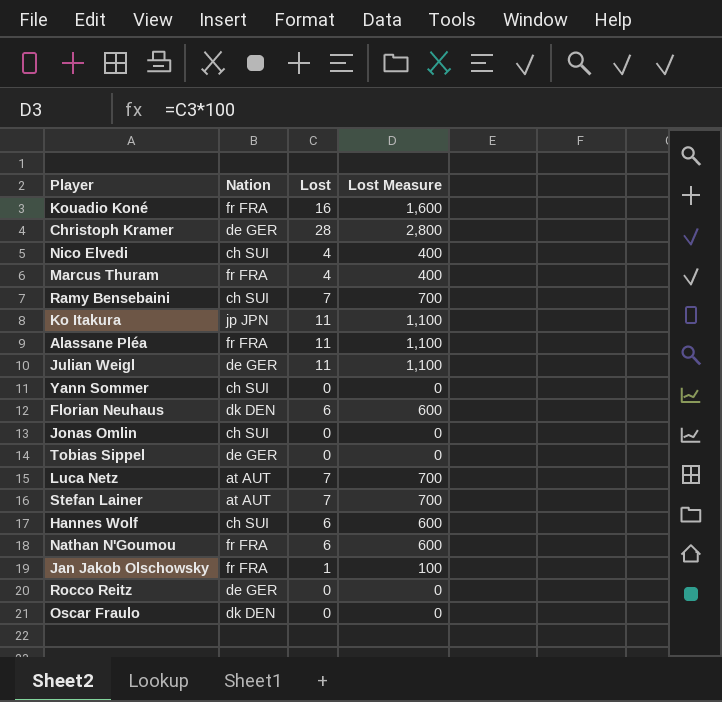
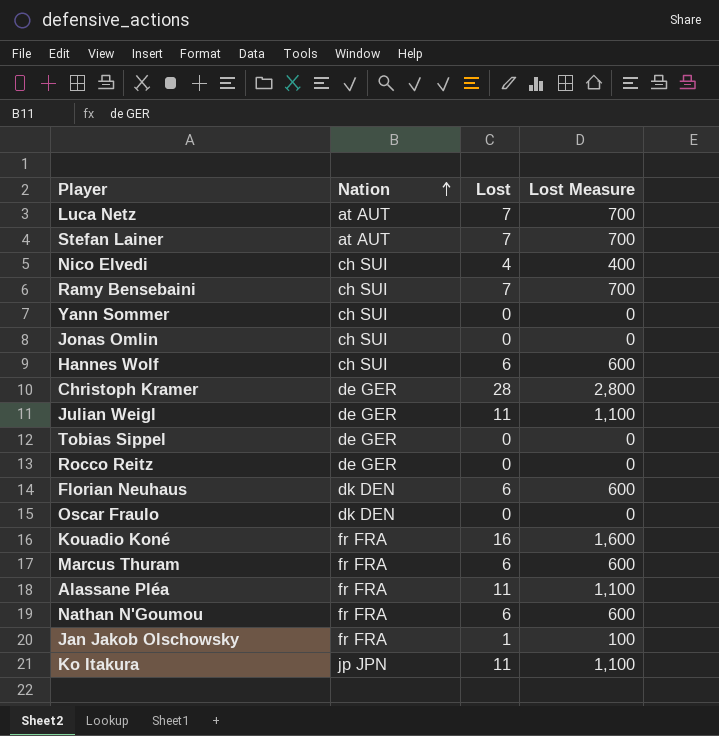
row order: none -> Nation ascending
Marcus Thuram | Lost: 4 -> 6
Marcus Thuram | Lost Measure: 400 -> 600

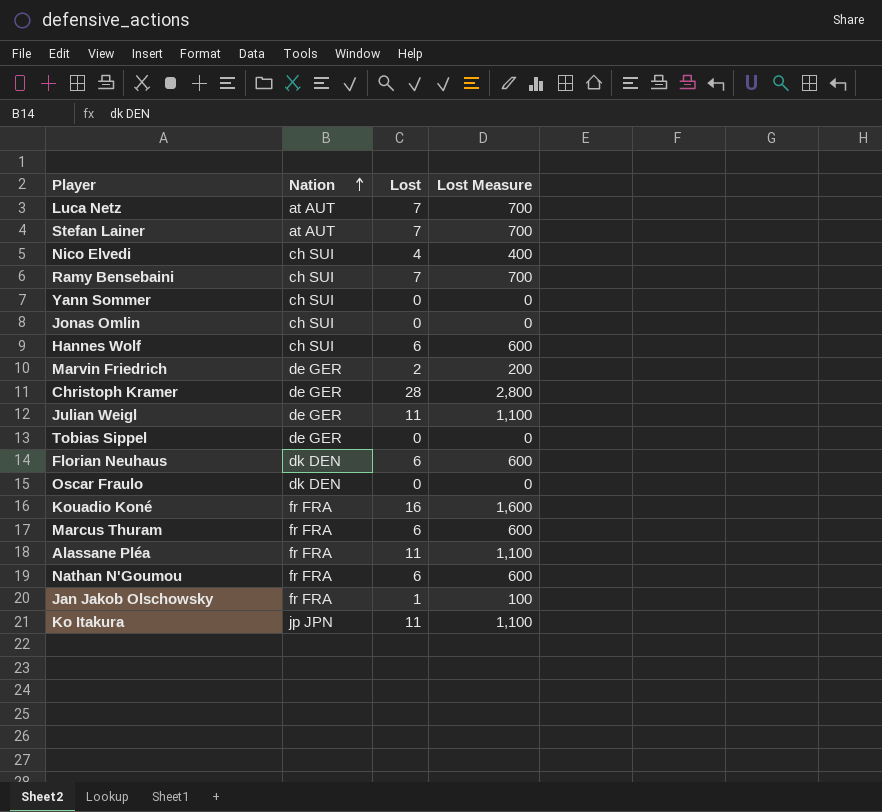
row Rocco Reitz: de GER | 0 | 0 -> none
row Marvin Friedrich: none -> de GER | 2 | 200

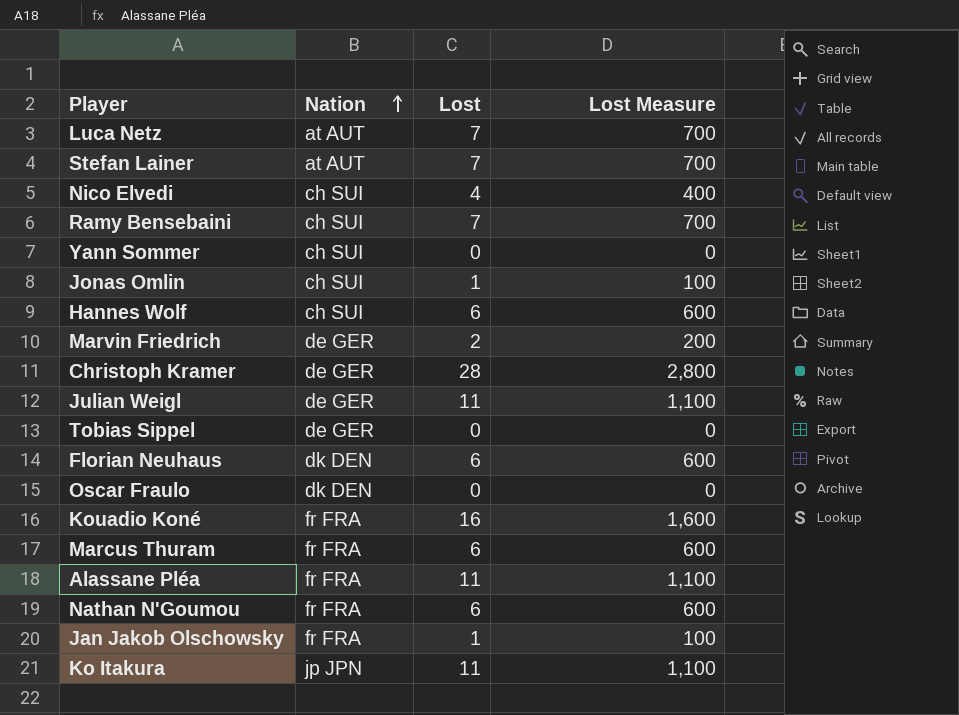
Jonas Omlin | Lost: 0 -> 1
Jonas Omlin | Lost Measure: 0 -> 100

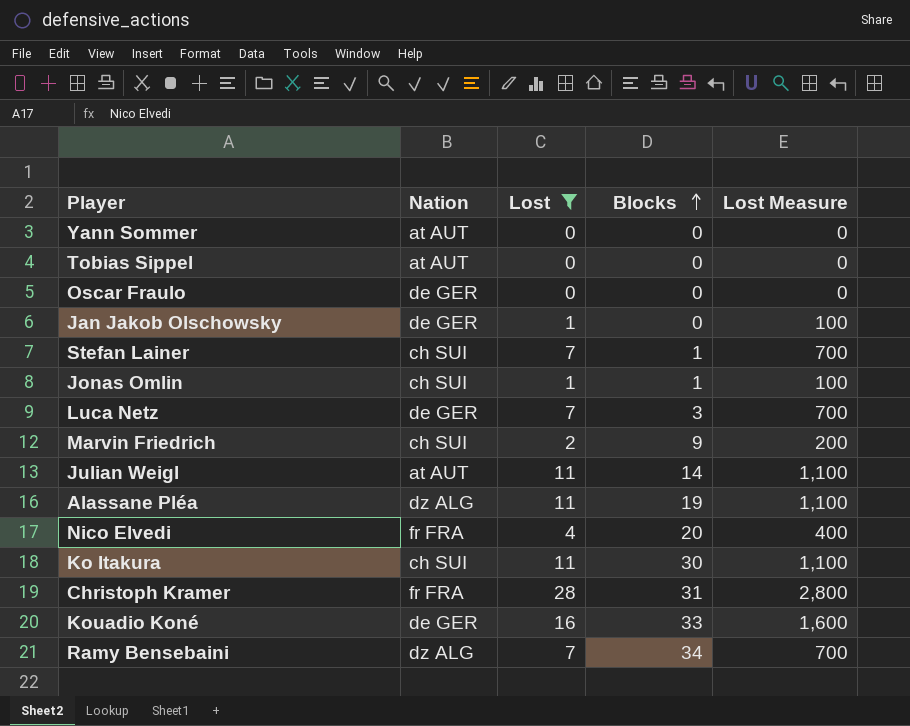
filter: none -> Lost != 6
row order: Nation ascending -> Blocks ascending
column Blocks | position: none -> 4
Yann Sommer | Nation: ch SUI -> at AUT
Tobias Sippel | Nation: de GER -> at AUT
Oscar Fraulo | Nation: dk DEN -> de GER
Jan Jakob Olschowsky | Nation: fr FRA -> de GER
Stefan Lainer | Nation: at AUT -> ch SUI
Luca Netz | Nation: at AUT -> de GER
Marvin Friedrich | Nation: de GER -> ch SUI
Julian Weigl | Nation: de GER -> at AUT
Alassane Pléa | Nation: fr FRA -> dz ALG
Nico Elvedi | Nation: ch SUI -> fr FRA
Ko Itakura | Nation: jp JPN -> ch SUI
Christoph Kramer | Nation: de GER -> fr FRA
Kouadio Koné | Nation: fr FRA -> de GER
Ramy Bensebaini | Nation: ch SUI -> dz ALG

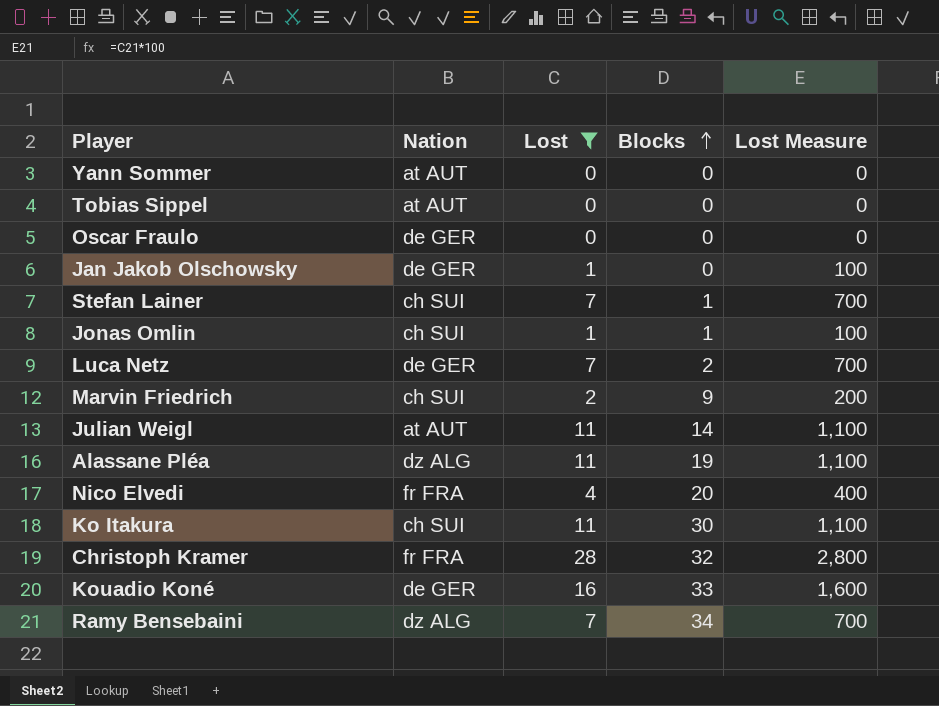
Luca Netz | Blocks: 3 -> 2
Christoph Kramer | Blocks: 31 -> 32

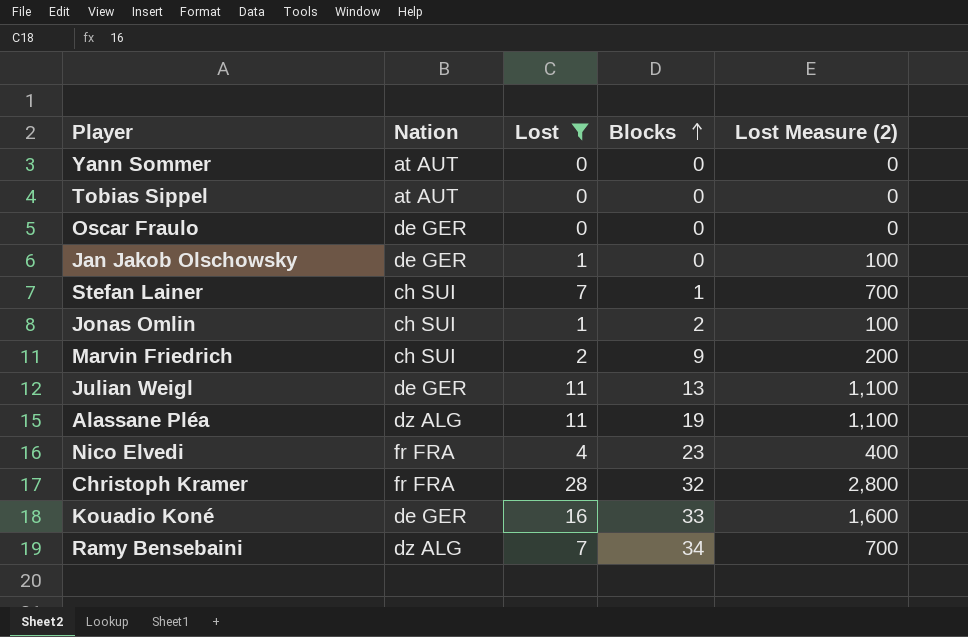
column name: Lost Measure -> Lost Measure (2)
row Luca Netz: de GER | 7 | 2 | 700 -> none
row Ko Itakura: ch SUI | 11 | 30 | 1,100 -> none
Jonas Omlin | Blocks: 1 -> 2
Julian Weigl | Nation: at AUT -> de GER
Julian Weigl | Blocks: 14 -> 13
Nico Elvedi | Blocks: 20 -> 23

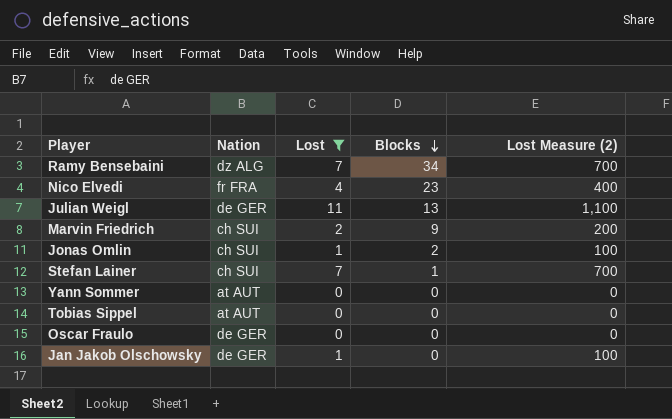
row order: Blocks ascending -> Blocks descending
row Alassane Pléa: dz ALG | 11 | 19 | 1,100 -> none
row Christoph Kramer: fr FRA | 28 | 32 | 2,800 -> none
row Kouadio Koné: de GER | 16 | 33 | 1,600 -> none

